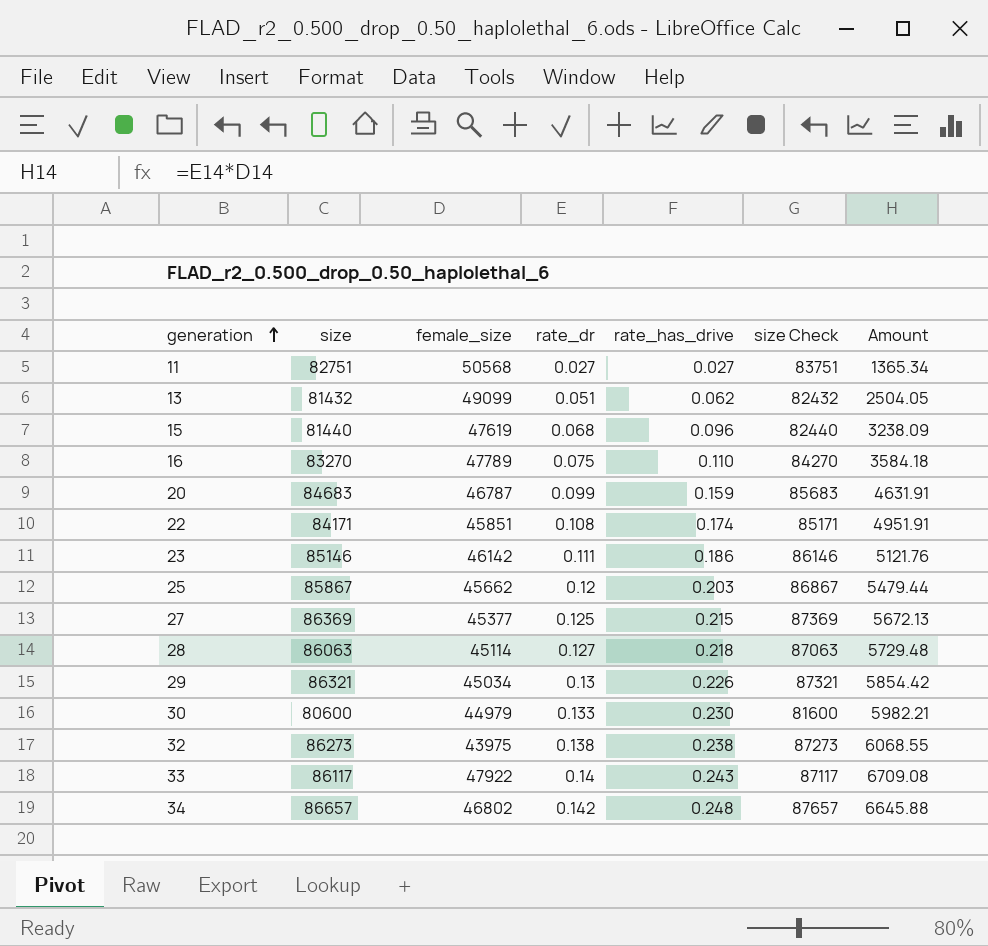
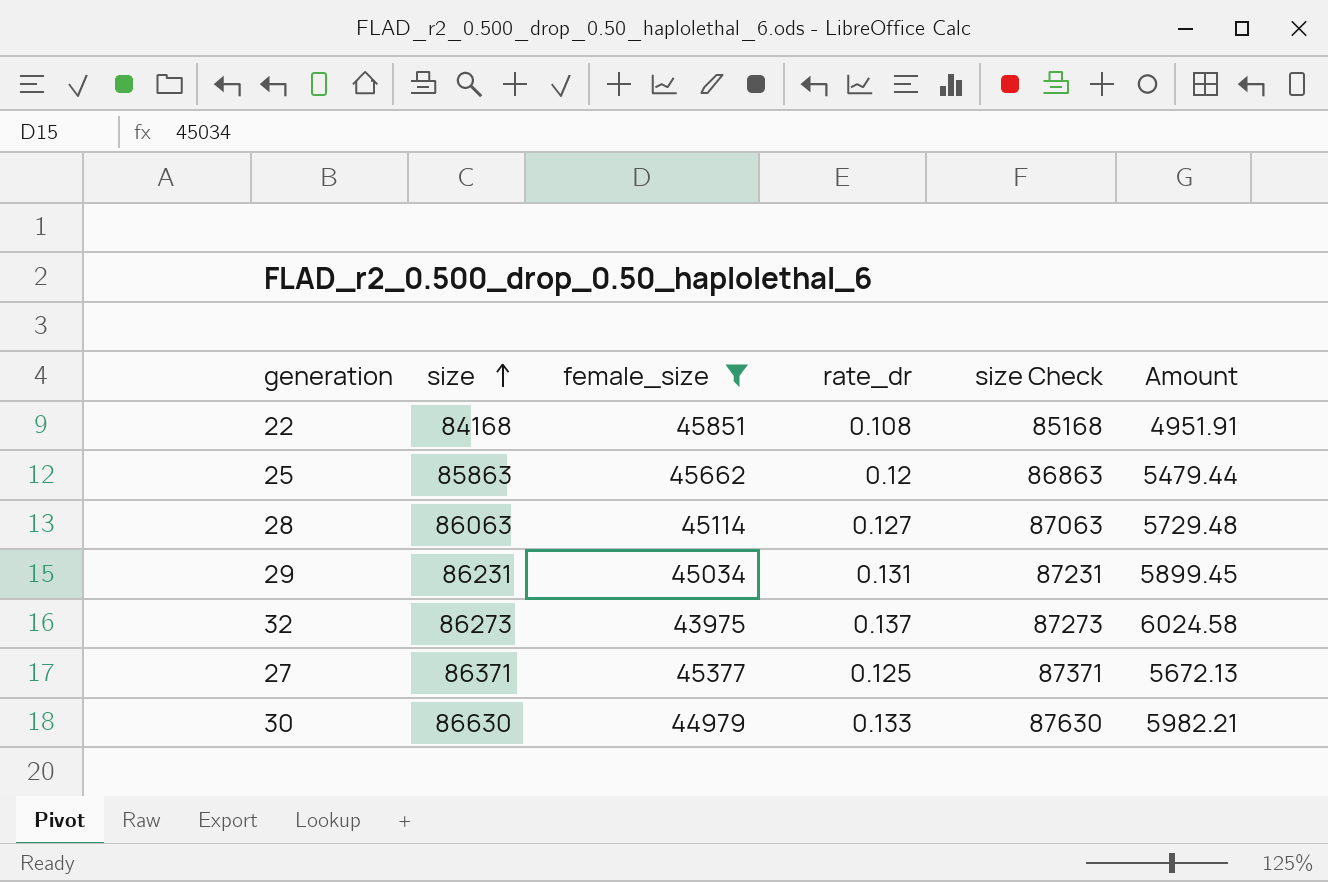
filter: none -> female_size <= 45851
row order: generation ascending -> size ascending
column rate_has_drive | position: 5 -> none
22 | size: 84171 -> 84168
22 | size Check: 85171 -> 85168
25 | size: 85867 -> 85863
25 | size Check: 86867 -> 86863
29 | size: 86321 -> 86231
29 | rate_dr: 0.13 -> 0.131
29 | size Check: 87321 -> 87231
29 | Amount: 5854.42 -> 5899.45
32 | rate_dr: 0.138 -> 0.137
32 | Amount: 6068.55 -> 6024.58
27 | size: 86369 -> 86371
27 | size Check: 87369 -> 87371
30 | size: 80600 -> 86630
30 | size Check: 81600 -> 87630

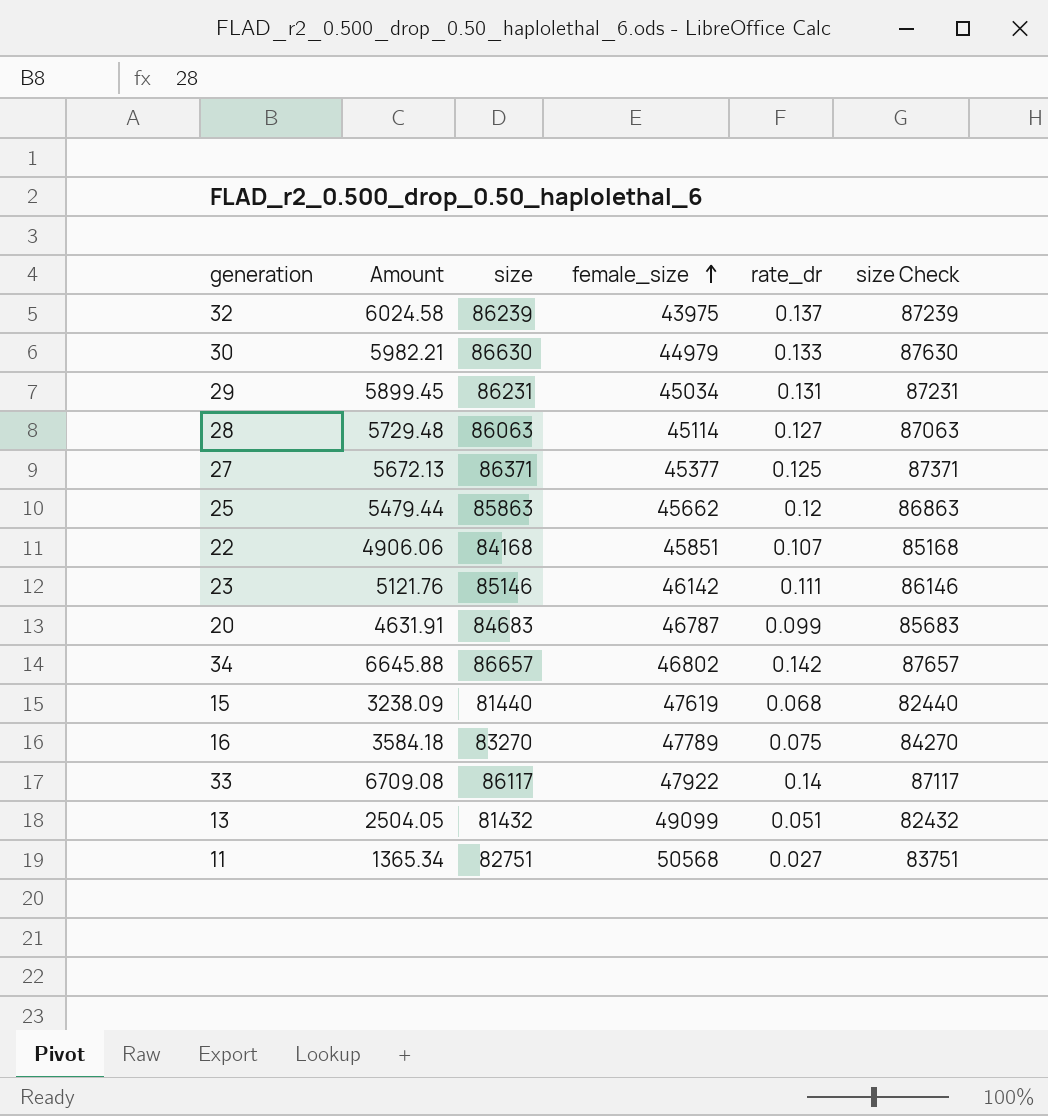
filter: female_size <= 45851 -> none
row order: size ascending -> female_size ascending
column Amount | position: 6 -> 2
32 | size: 86273 -> 86239
32 | size Check: 87273 -> 87239
22 | Amount: 4951.91 -> 4906.06
22 | rate_dr: 0.108 -> 0.107

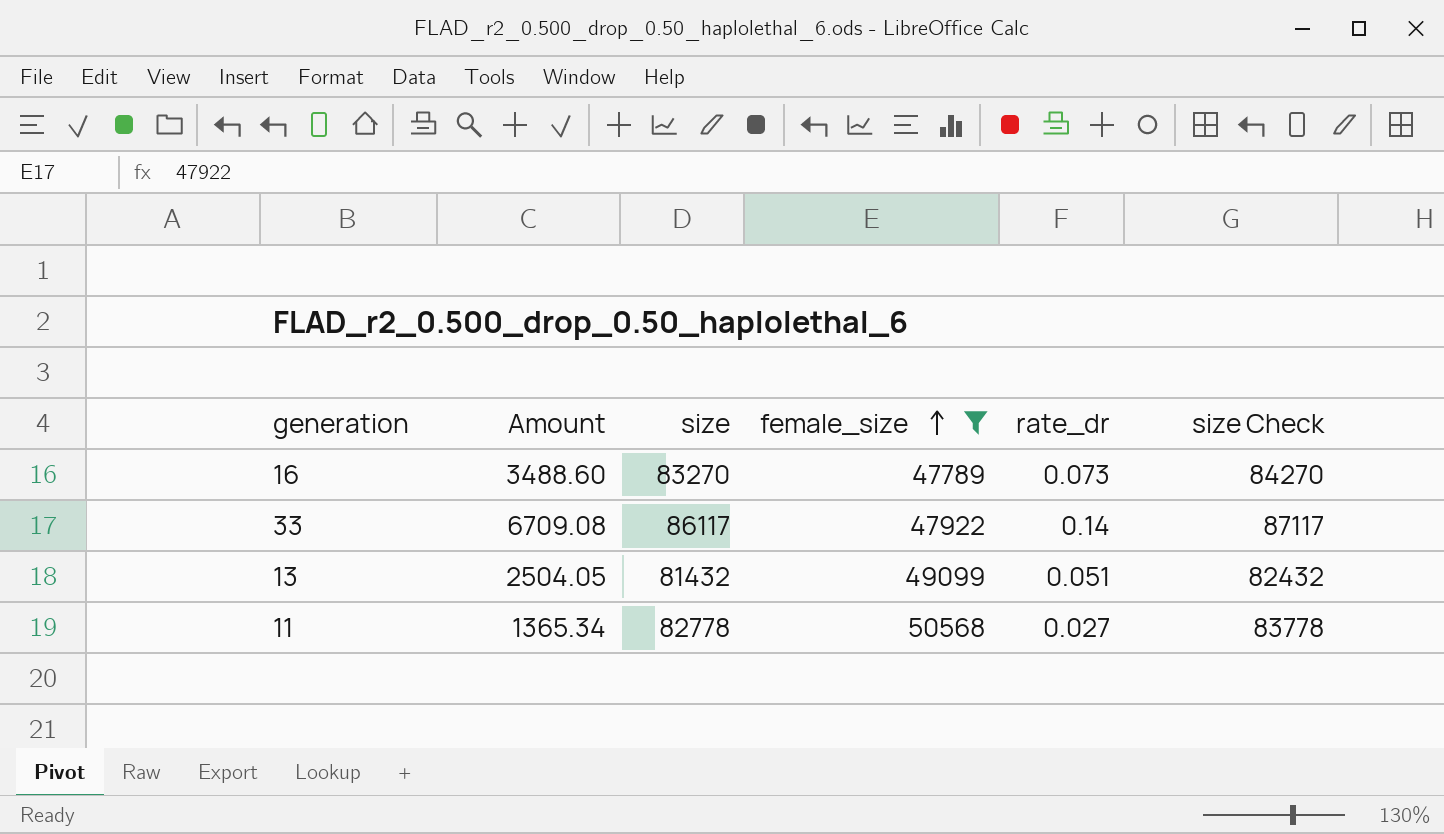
filter: none -> female_size >= 47789
16 | Amount: 3584.18 -> 3488.60
16 | rate_dr: 0.075 -> 0.073
11 | size: 82751 -> 82778
11 | size Check: 83751 -> 83778

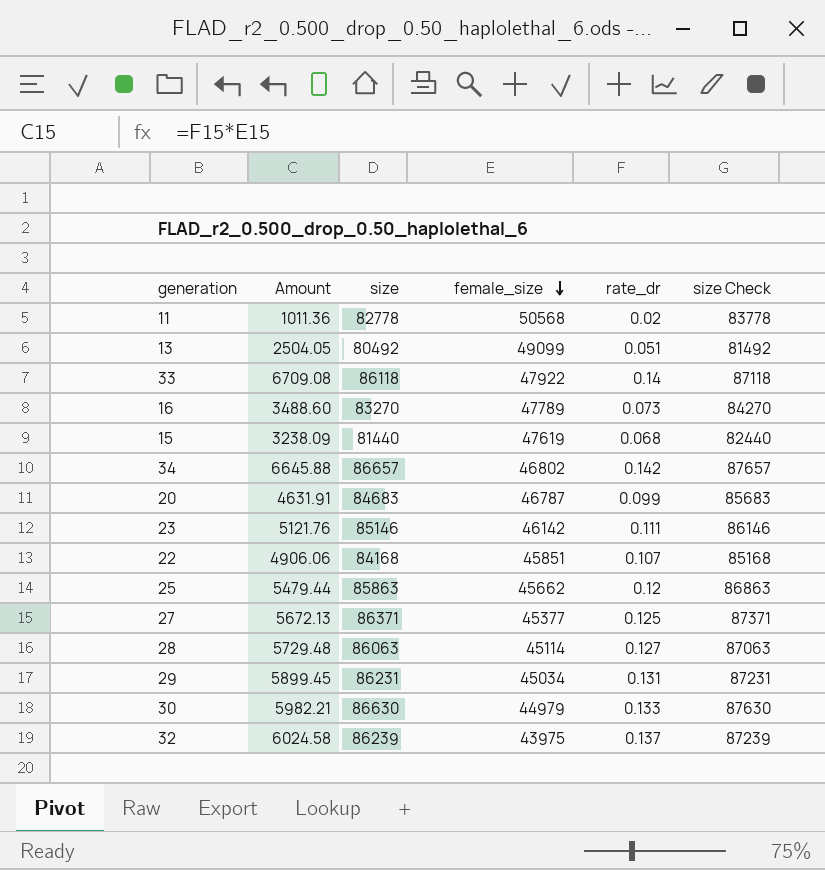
filter: female_size >= 47789 -> none
row order: female_size ascending -> female_size descending
11 | Amount: 1365.34 -> 1011.36
11 | rate_dr: 0.027 -> 0.02
13 | size: 81432 -> 80492
13 | size Check: 82432 -> 81492
33 | size: 86117 -> 86118
33 | size Check: 87117 -> 87118

